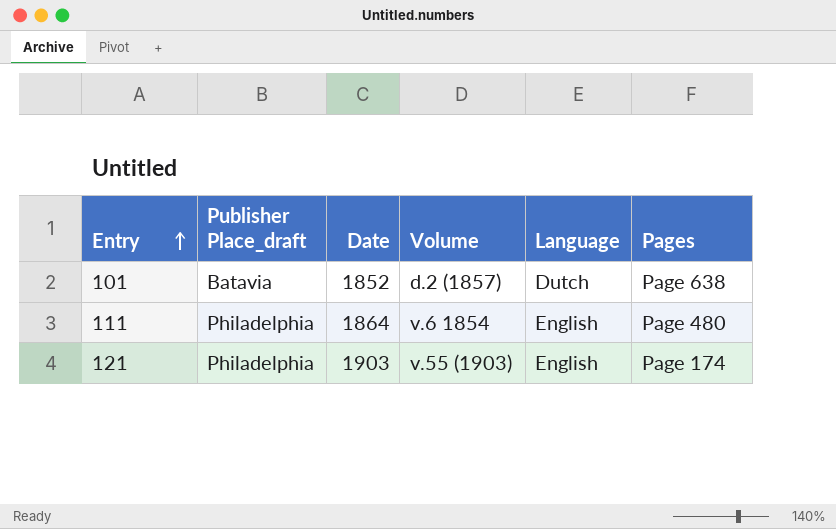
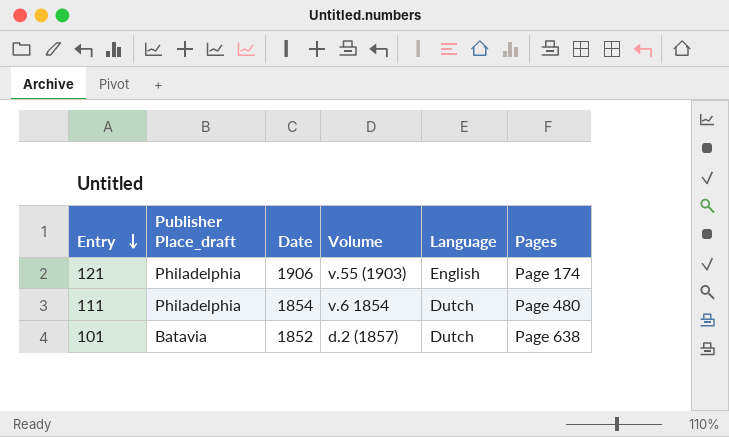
row order: Entry ascending -> Entry descending
121 | Date: 1903 -> 1906
111 | Date: 1864 -> 1854
111 | Language: English -> Dutch

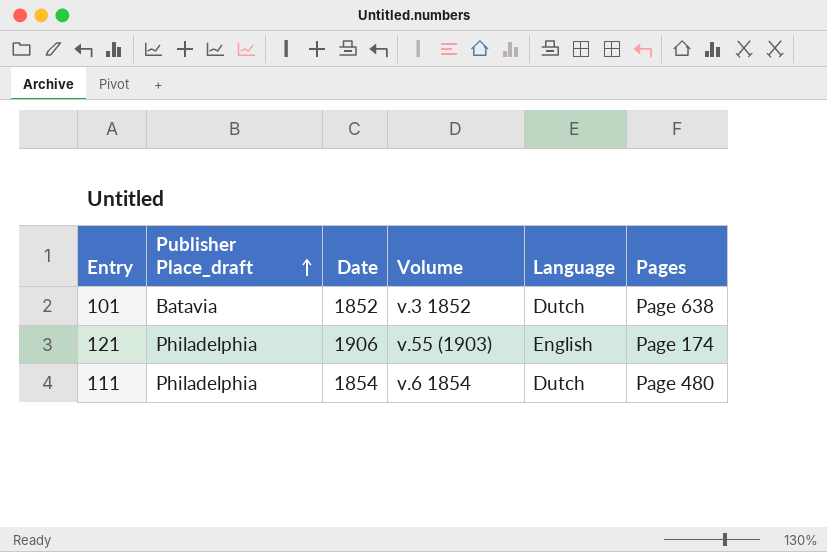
row order: Entry descending -> Publisher Place_draft ascending
101 | Volume: d.2 (1857) -> v.3 1852

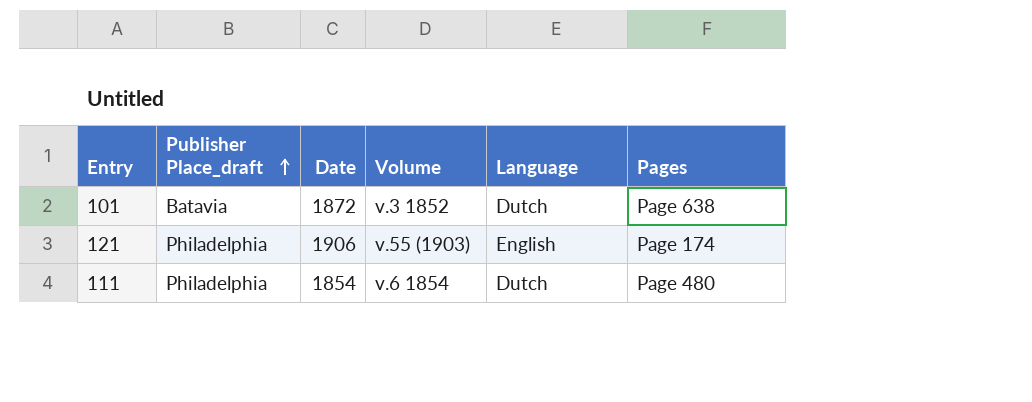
101 | Date: 1852 -> 1872

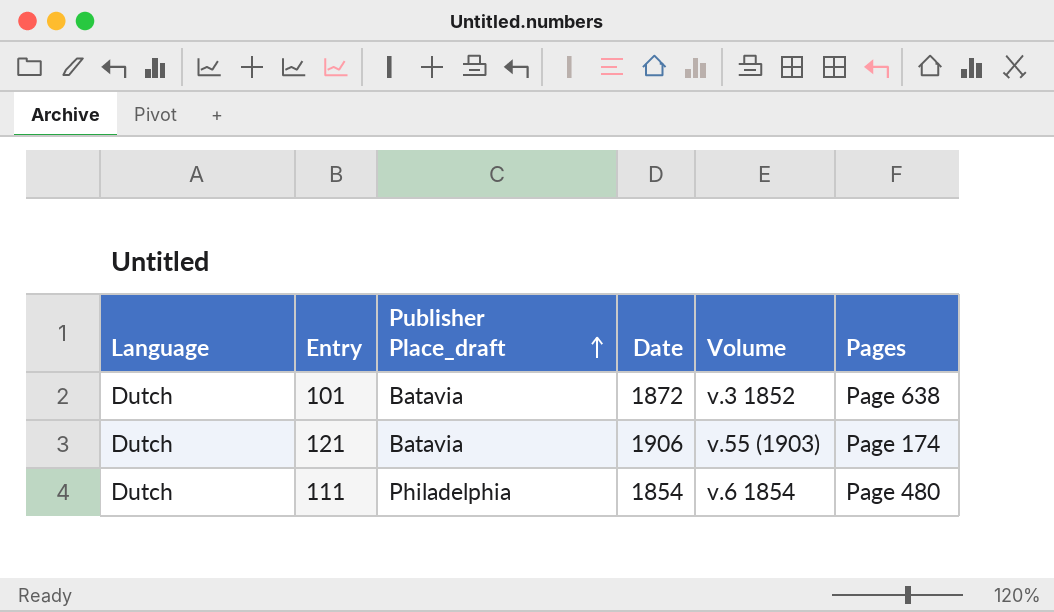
column Language | position: 5 -> 1
121 | Language: English -> Dutch
121 | Publisher Place_draft: Philadelphia -> Batavia

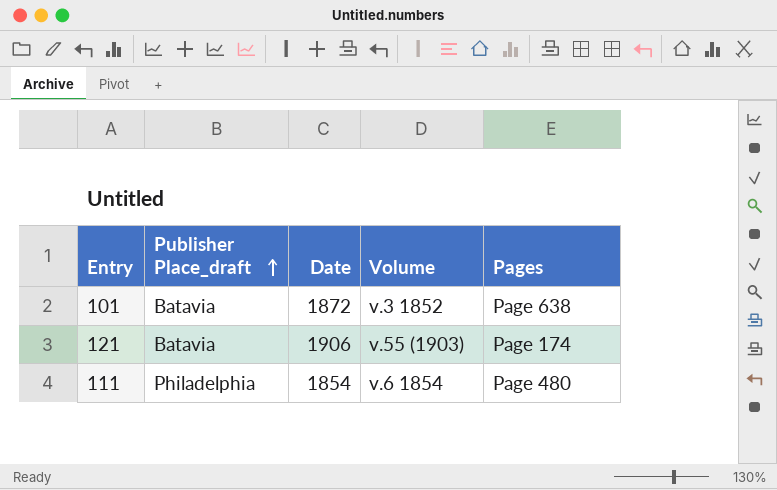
column Language | position: 1 -> none

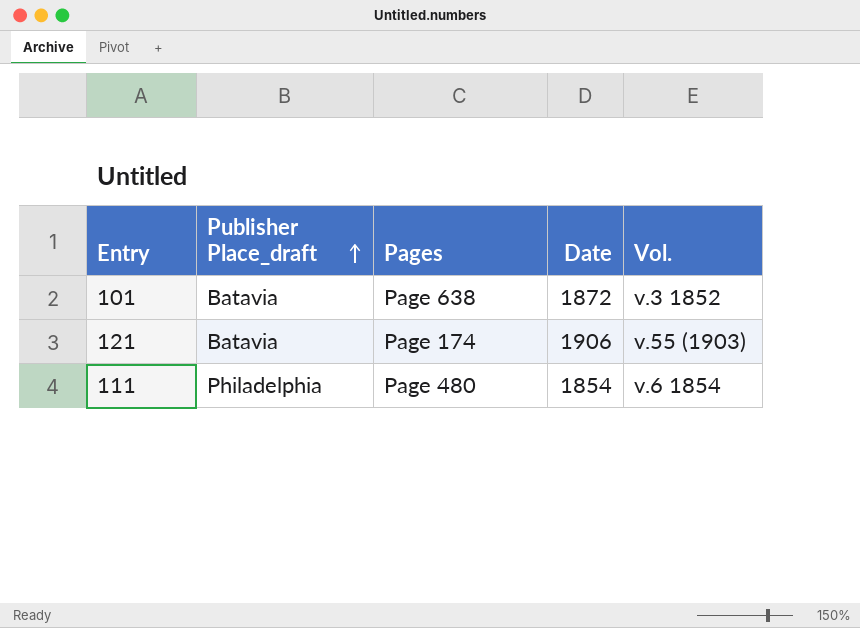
column Pages | position: 5 -> 3
column name: Volume -> Vol.

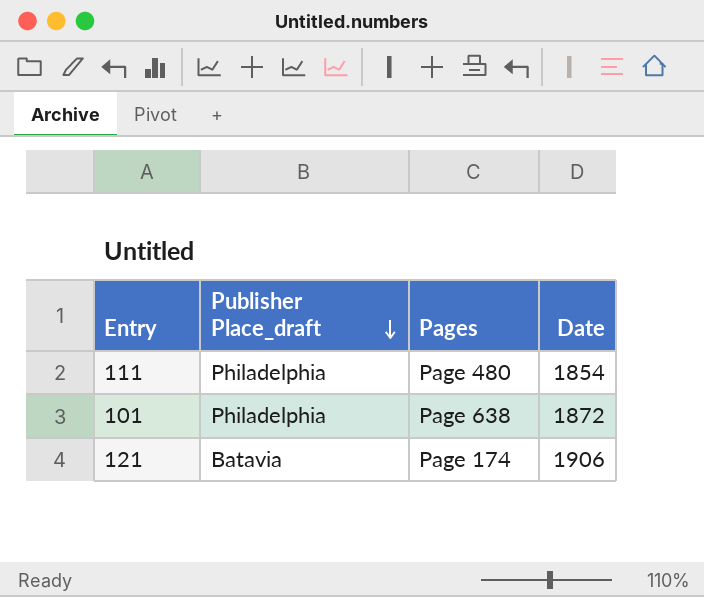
row order: Publisher Place_draft ascending -> Publisher Place_draft descending
column Vol. | position: 5 -> none
101 | Publisher Place_draft: Batavia -> Philadelphia

